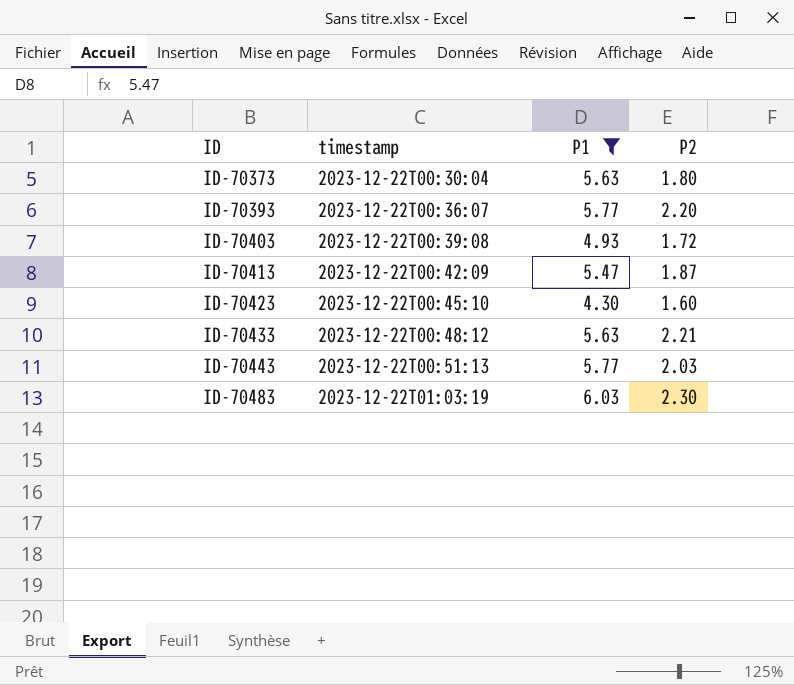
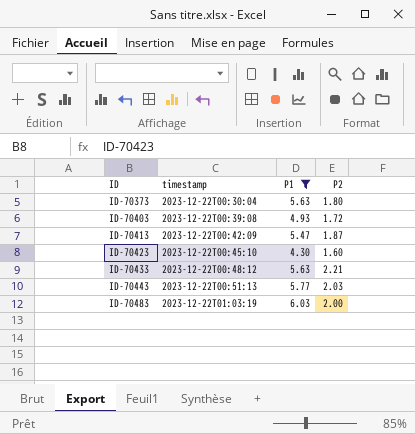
row ID-70393: 2023-12-22T00:36:07 | 5.77 | 2.20 -> none
ID-70483 | P2: 2.30 -> 2.00

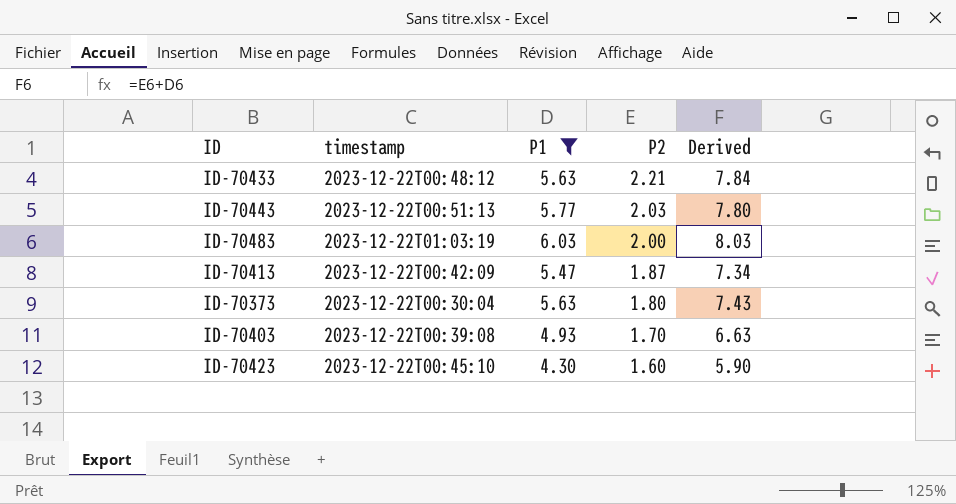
row order: ID ascending -> P2 descending
column Derived | formula: none -> [P1] + [P2]
ID-70403 | P2: 1.72 -> 1.70

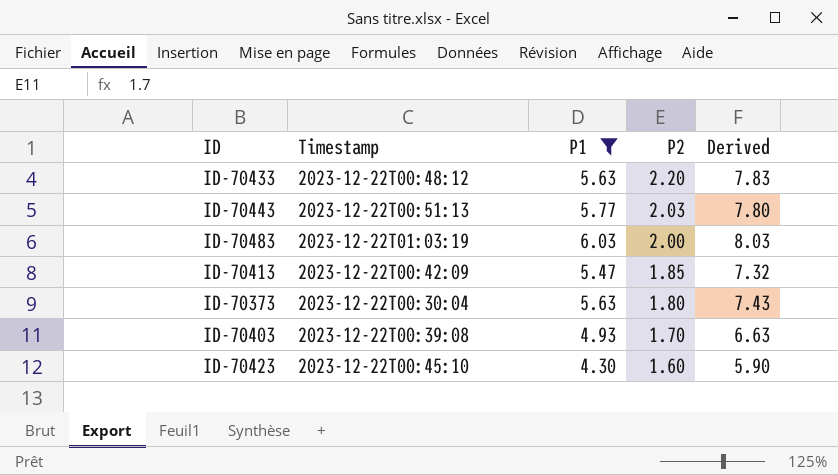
column name: timestamp -> Timestamp
ID-70433 | P2: 2.21 -> 2.20
ID-70433 | Derived: 7.84 -> 7.83
ID-70413 | P2: 1.87 -> 1.85
ID-70413 | Derived: 7.34 -> 7.32

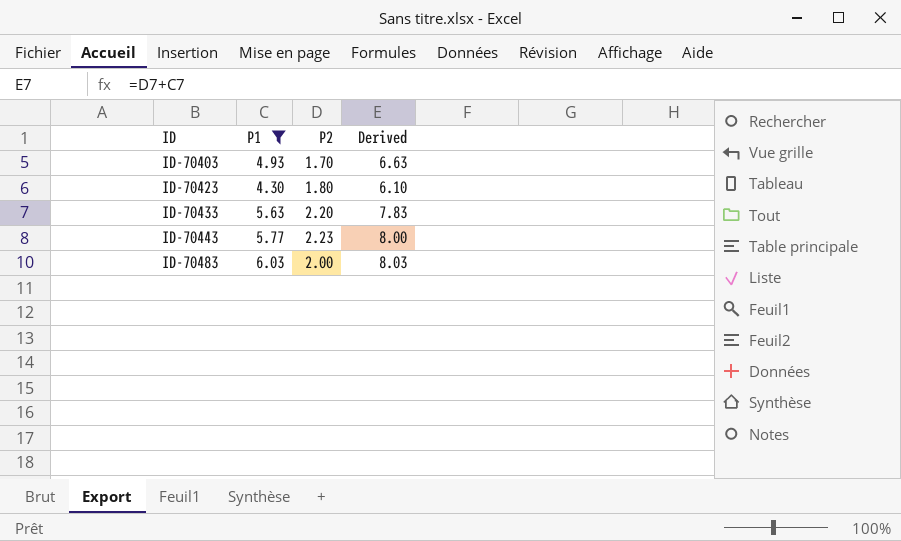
row order: P2 descending -> ID ascending
column Timestamp | position: 2 -> none
row ID-70413: 2023-12-22T00:42:09 | 5.47 | 1.85 | 7.32 -> none
row ID-70373: 2023-12-22T00:30:04 | 5.63 | 1.80 | 7.43 -> none
ID-70423 | P2: 1.60 -> 1.80
ID-70423 | Derived: 5.90 -> 6.10
ID-70443 | P2: 2.03 -> 2.23
ID-70443 | Derived: 7.80 -> 8.00

